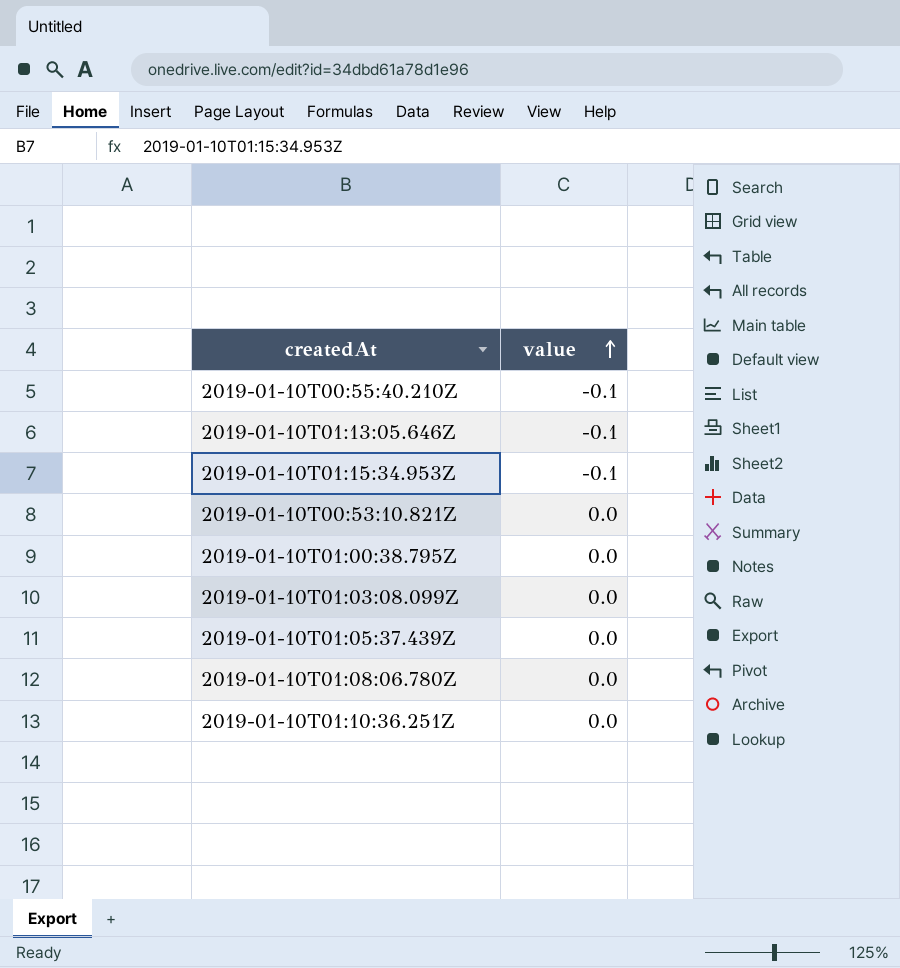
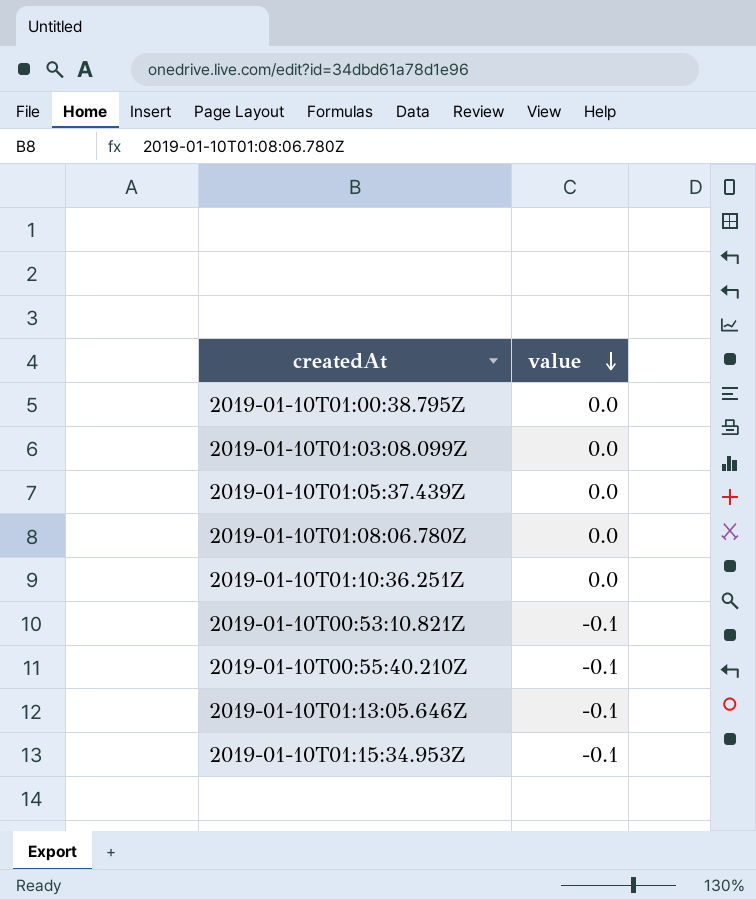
row order: value ascending -> value descending
2019-01-10T00:53:10.821Z | value: 0.0 -> -0.1

